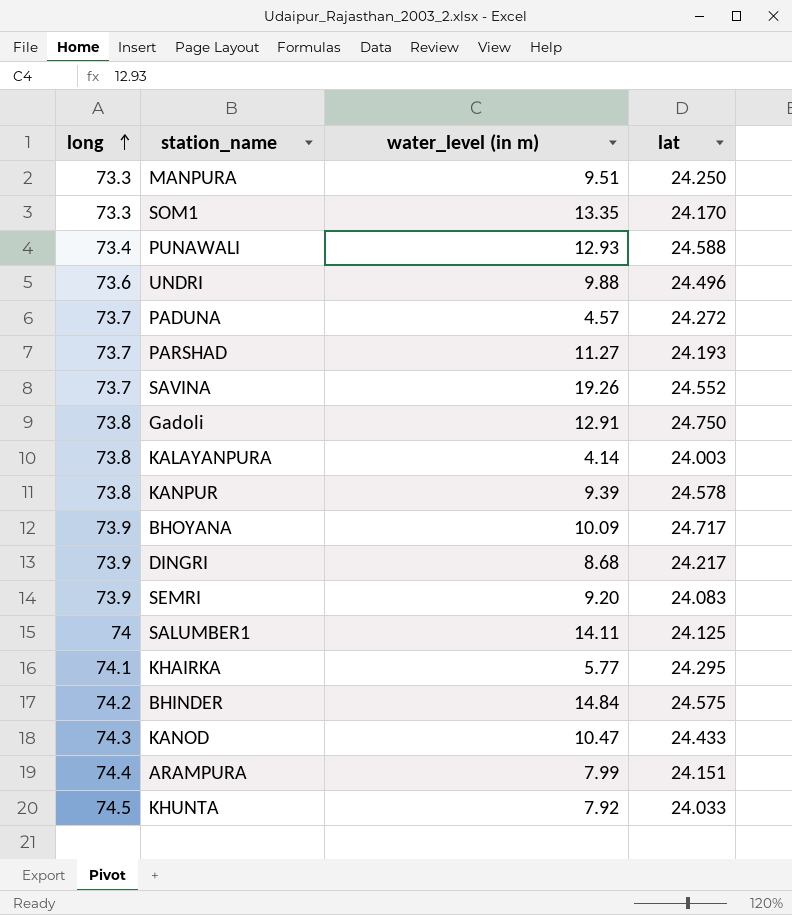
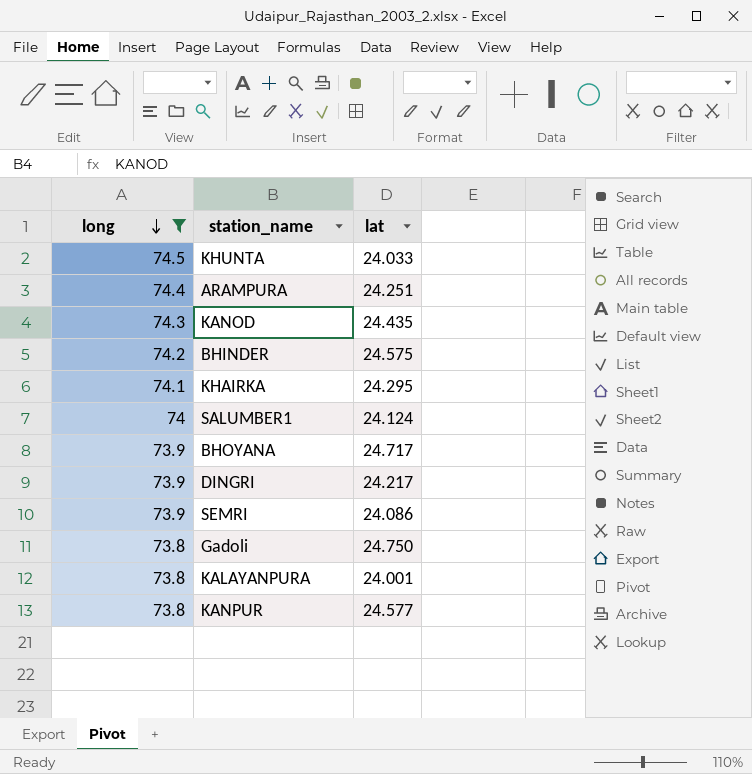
filter: none -> long >= 73.8
row order: long ascending -> long descending
column water_level (in m) | position: 3 -> none
ARAMPURA | lat: 24.151 -> 24.251
KANOD | lat: 24.433 -> 24.435
SALUMBER1 | lat: 24.125 -> 24.124
SEMRI | lat: 24.083 -> 24.086
KALAYANPURA | lat: 24.003 -> 24.001
KANPUR | lat: 24.578 -> 24.577

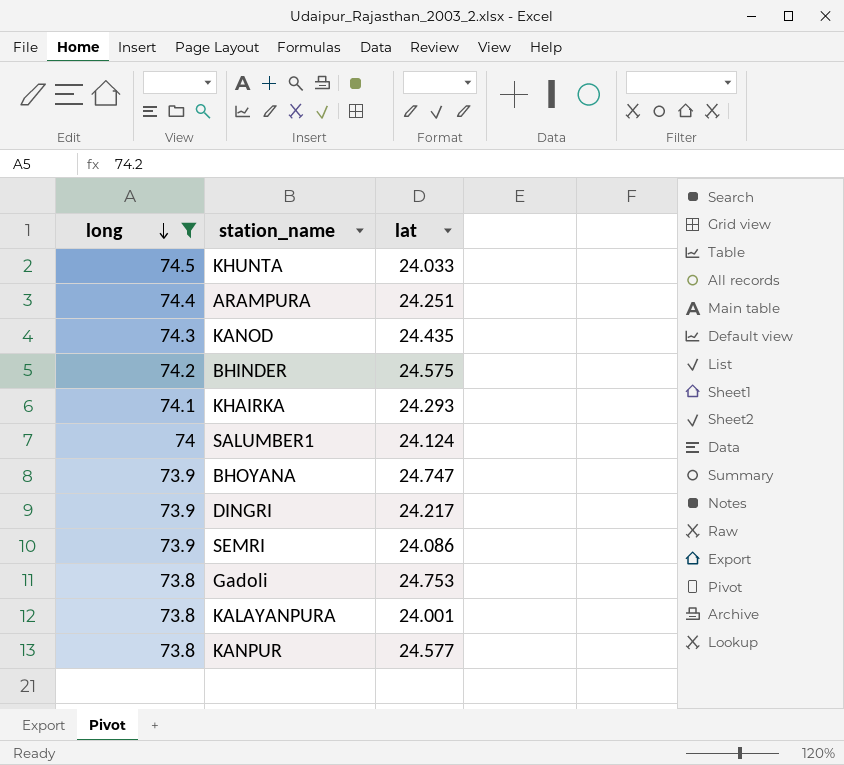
KHAIRKA | lat: 24.295 -> 24.293
BHOYANA | lat: 24.717 -> 24.747
Gadoli | lat: 24.750 -> 24.753

